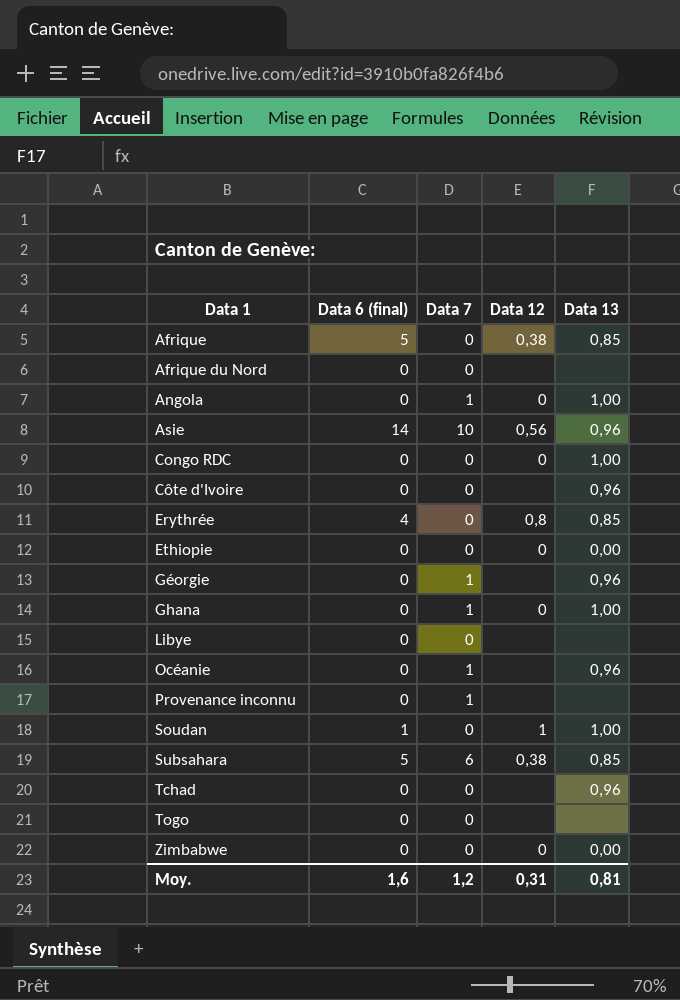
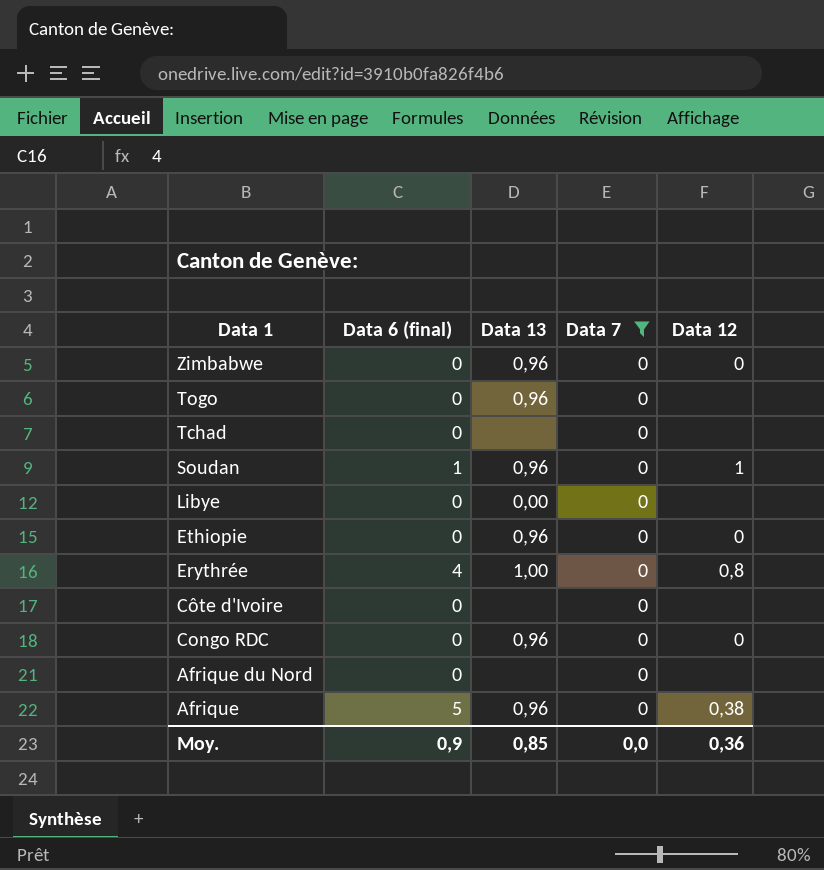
filter: none -> Data 7 = 0
row order: Data 1 ascending -> Data 1 descending
column Data 13 | position: 5 -> 3
Zimbabwe | Data 13: 0,00 -> 0,96
Togo | Data 13: none -> 0,96
Tchad | Data 13: 0,96 -> none
Soudan | Data 13: 1,00 -> 0,96
Libye | Data 13: none -> 0,00
Ethiopie | Data 13: 0,00 -> 0,96
Erythrée | Data 13: 0,85 -> 1,00
Côte d'Ivoire | Data 13: 0,96 -> none
Congo RDC | Data 13: 1,00 -> 0,96
Afrique | Data 13: 0,85 -> 0,96
Moy. | Data 6 (final): 1,6 -> 0,9
Moy. | Data 13: 0,81 -> 0,85
Moy. | Data 7: 1,2 -> 0,0
Moy. | Data 12: 0,31 -> 0,36

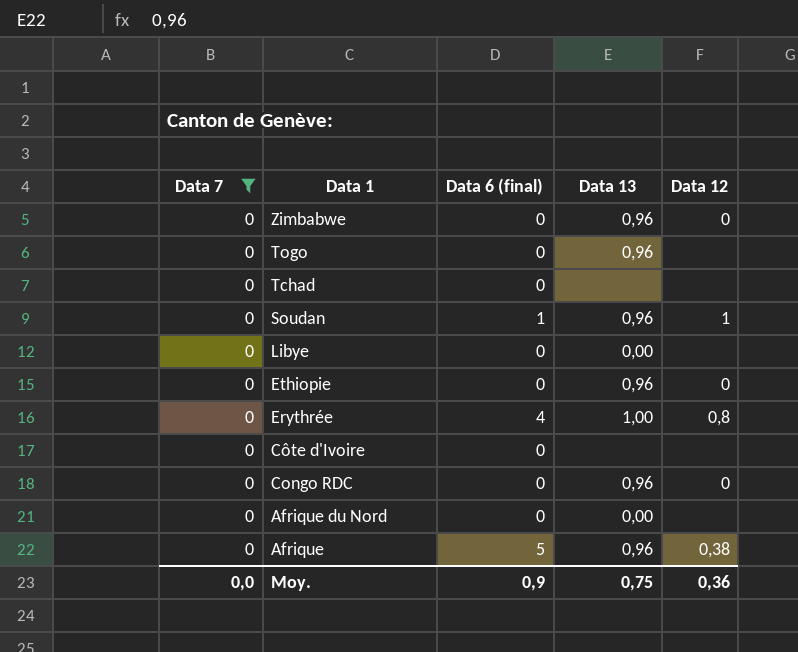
column Data 7 | position: 4 -> 1
Afrique du Nord | Data 13: none -> 0,00
Moy. | Data 13: 0,85 -> 0,75

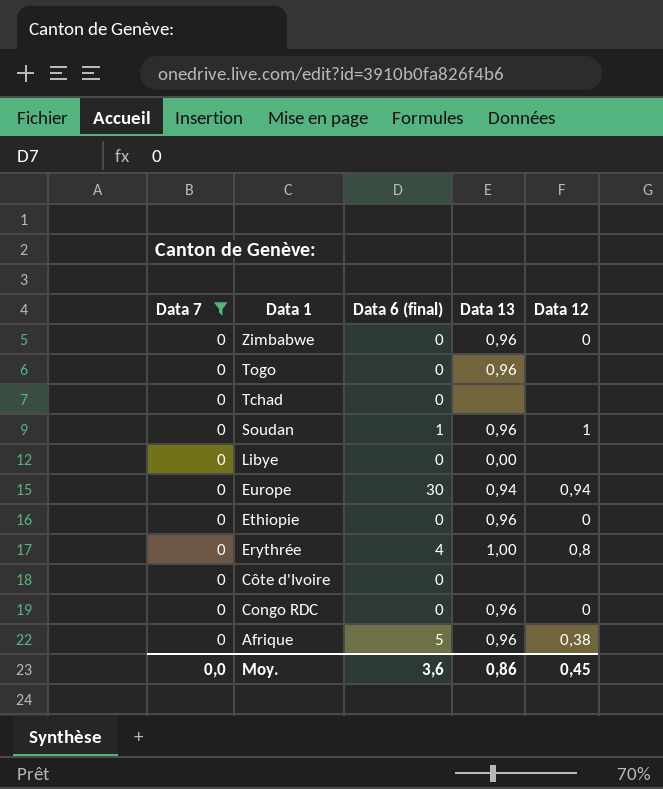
row Afrique du Nord: 0 | 0 | 0,00 | none -> none
row Europe: none -> 0 | 30 | 0,94 | 0,94
Moy. | Data 6 (final): 0,9 -> 3,6
Moy. | Data 13: 0,75 -> 0,86
Moy. | Data 12: 0,36 -> 0,45

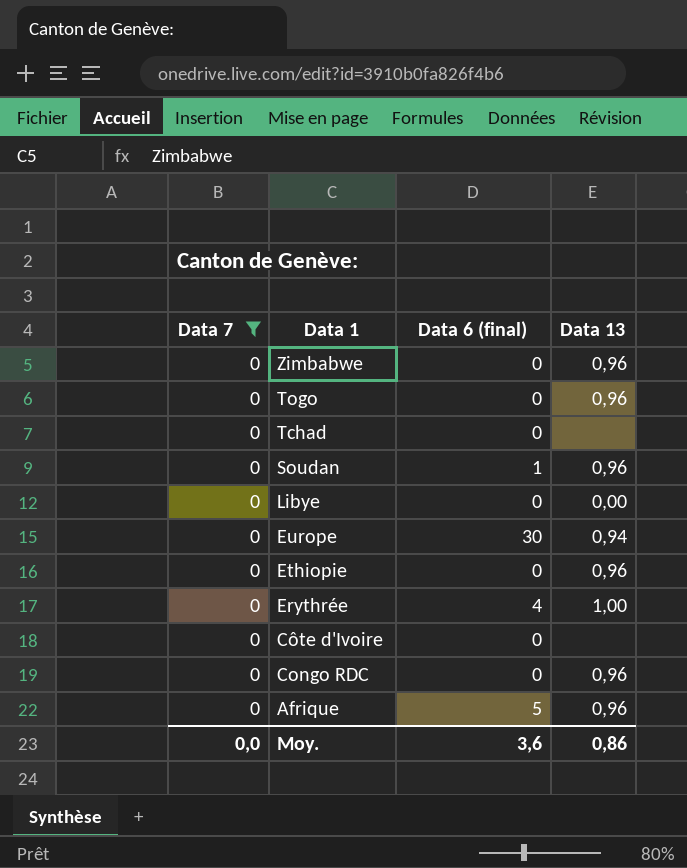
column Data 12 | position: 5 -> none

